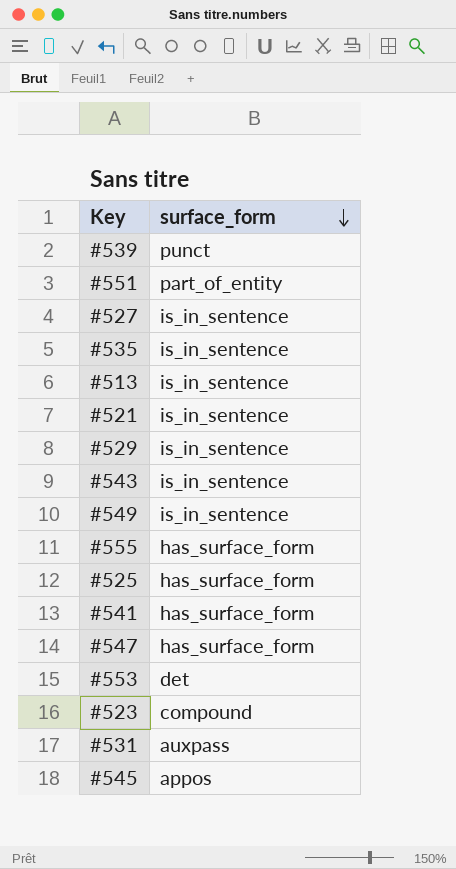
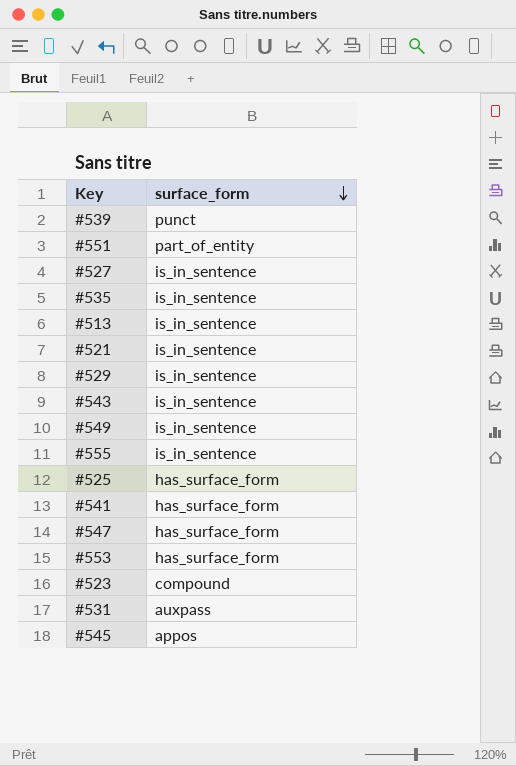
#555 | surface_form: has_surface_form -> is_in_sentence
#553 | surface_form: det -> has_surface_form

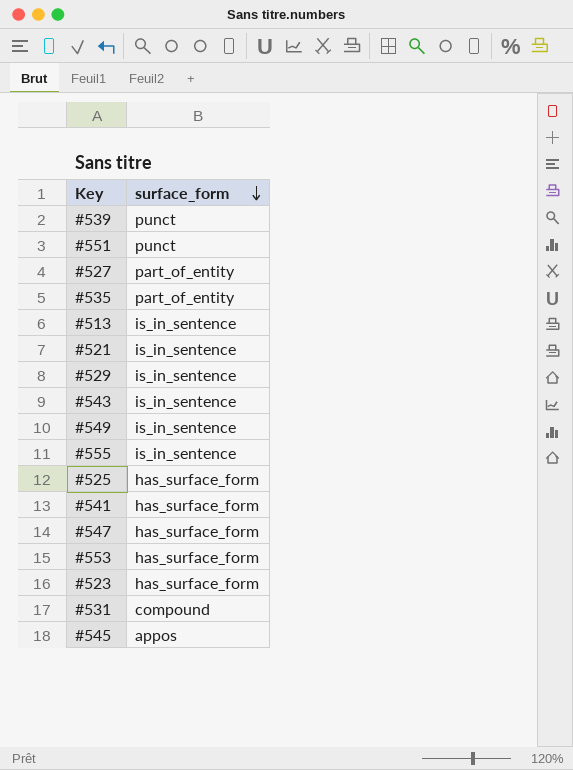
#551 | surface_form: part_of_entity -> punct
#527 | surface_form: is_in_sentence -> part_of_entity
#535 | surface_form: is_in_sentence -> part_of_entity
#523 | surface_form: compound -> has_surface_form
#531 | surface_form: auxpass -> compound

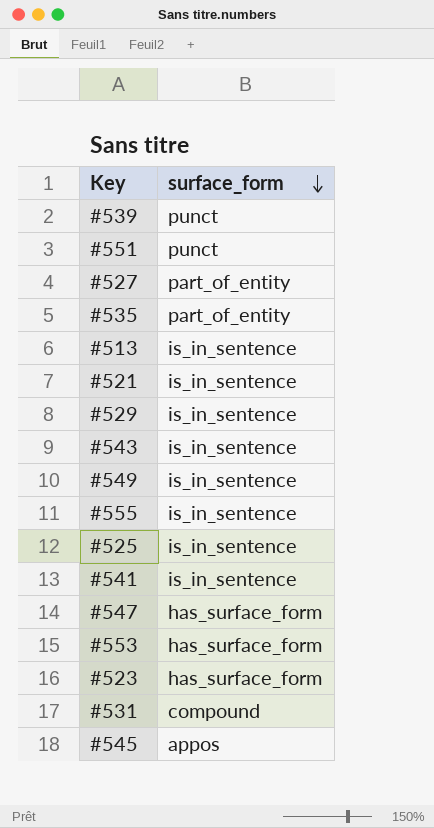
#525 | surface_form: has_surface_form -> is_in_sentence
#541 | surface_form: has_surface_form -> is_in_sentence

